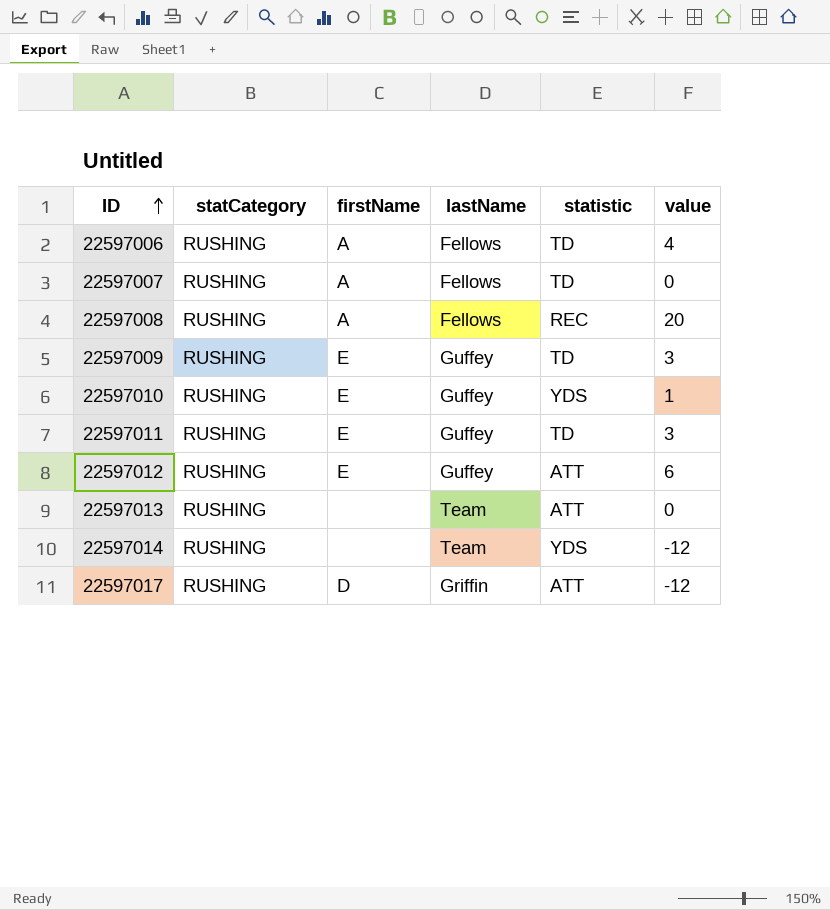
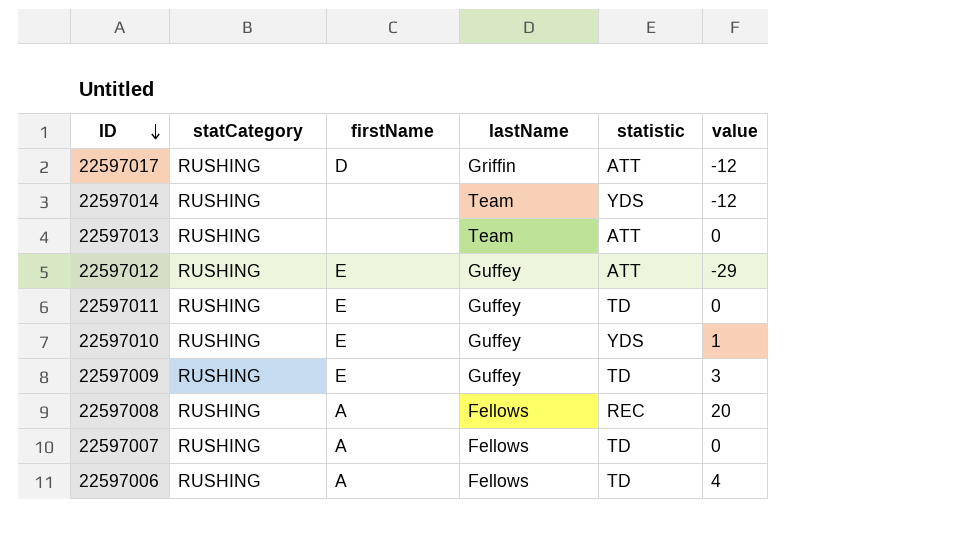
row order: ID ascending -> ID descending
22597012 | value: 6 -> -29
22597011 | value: 3 -> 0

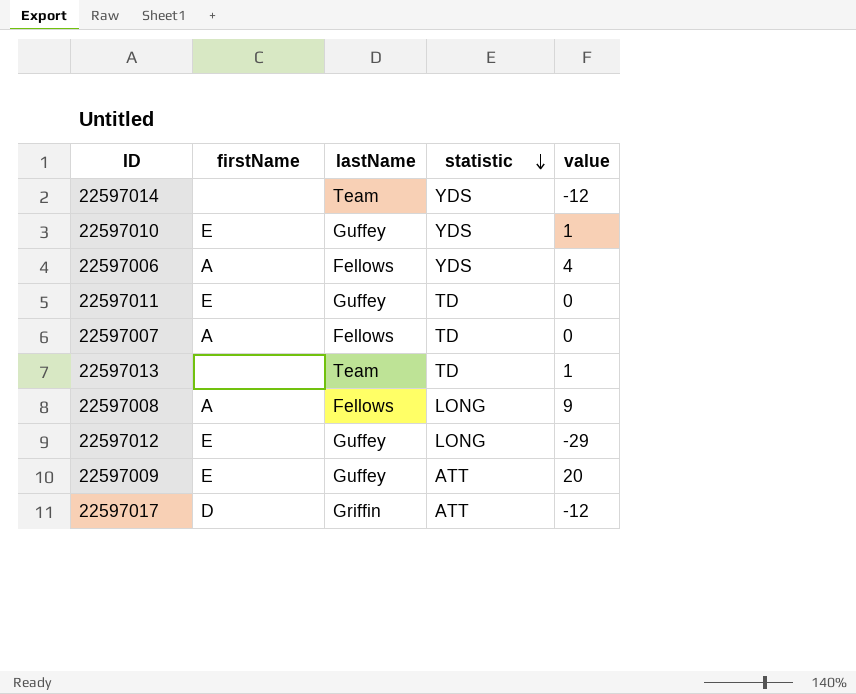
row order: ID descending -> statistic descending
column statCategory | position: 2 -> none
22597006 | statistic: TD -> YDS
22597013 | statistic: ATT -> TD
22597013 | value: 0 -> 1
22597008 | statistic: REC -> LONG
22597008 | value: 20 -> 9
22597012 | statistic: ATT -> LONG
22597009 | statistic: TD -> ATT
22597009 | value: 3 -> 20

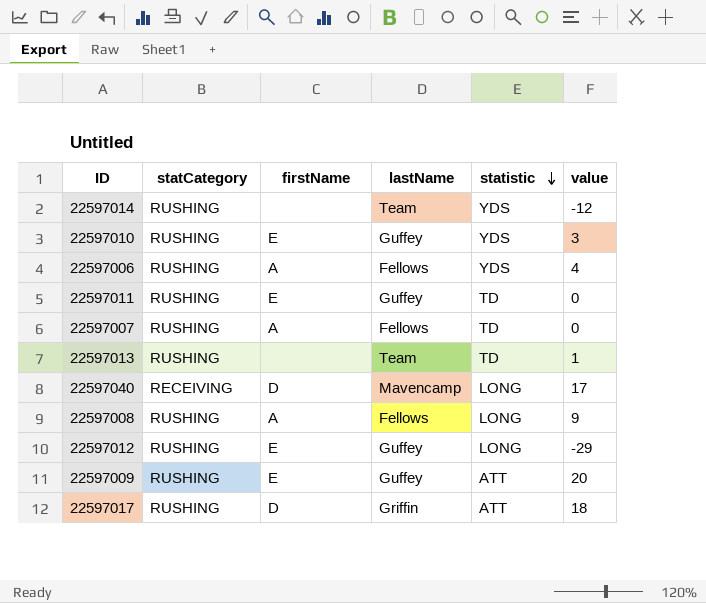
column statCategory | position: none -> 2
22597010 | value: 1 -> 3
row 22597040: none -> RECEIVING | D | Mavencamp | LONG | 17
22597017 | value: -12 -> 18

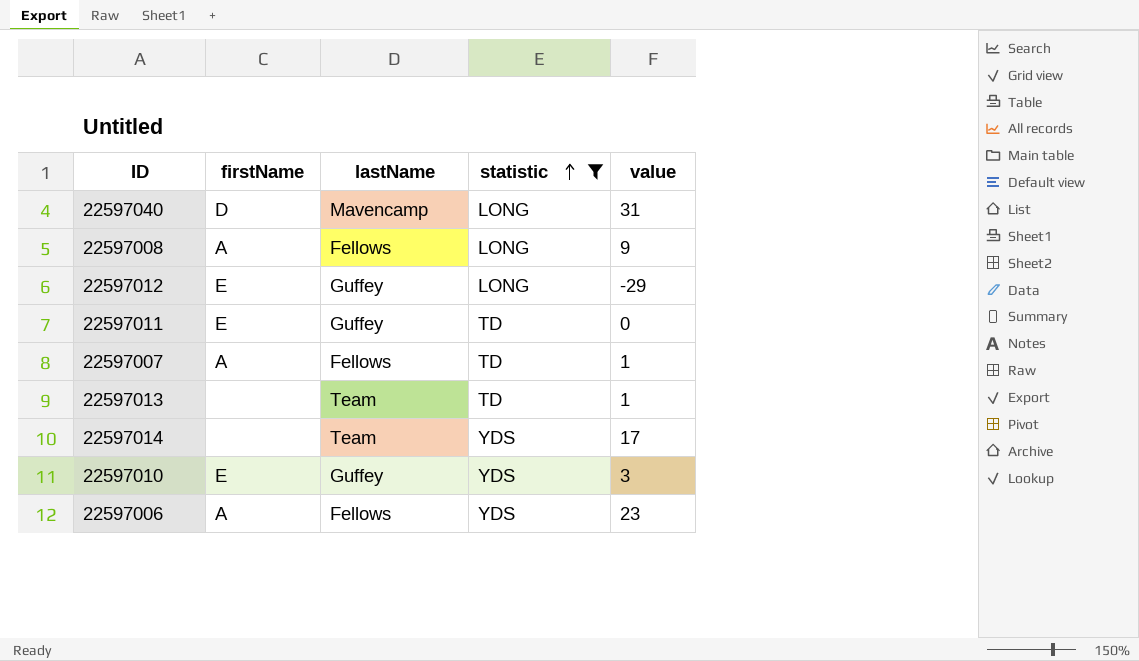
filter: none -> statistic != ATT
row order: statistic descending -> statistic ascending
column statCategory | position: 2 -> none
22597040 | value: 17 -> 31
22597007 | value: 0 -> 1
22597014 | value: -12 -> 17
22597006 | value: 4 -> 23

